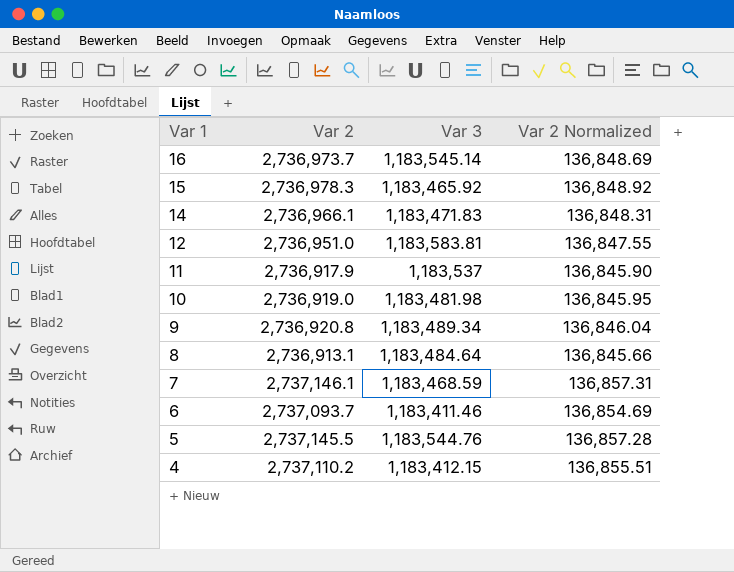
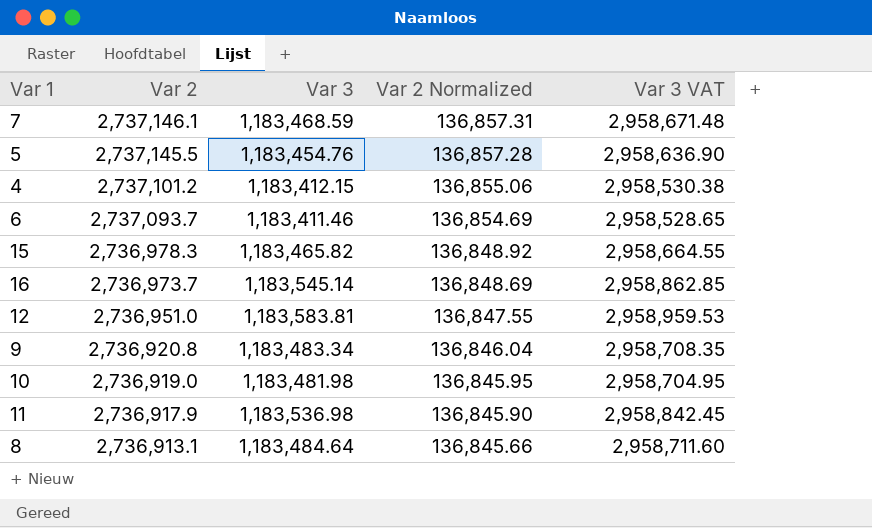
row order: Var 1 descending -> Var 2 descending
column Var 3 VAT | formula: none -> [Var 3] * 2.5
row 14: 2,736,966.1 | 1,183,471.83 | 136,848.31 -> none
5 | Var 3: 1,183,544.76 -> 1,183,454.76
4 | Var 2: 2,737,110.2 -> 2,737,101.2
4 | Var 2 Normalized: 136,855.51 -> 136,855.06
15 | Var 3: 1,183,465.92 -> 1,183,465.82
9 | Var 3: 1,183,489.34 -> 1,183,483.34
11 | Var 3: 1,183,537 -> 1,183,536.98

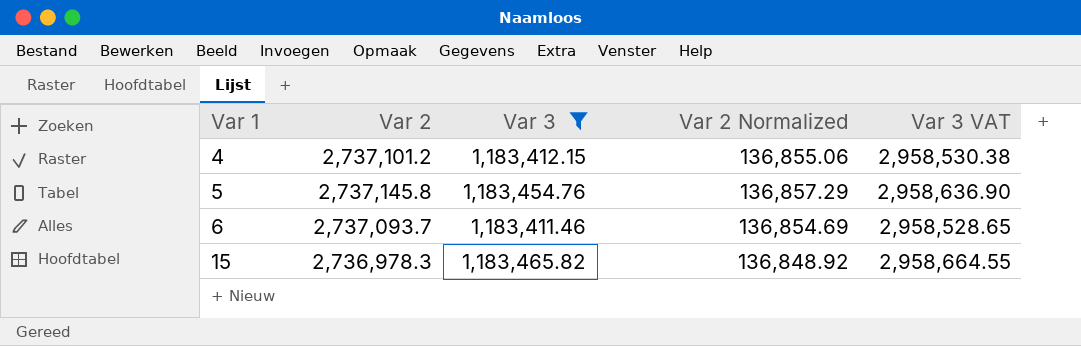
filter: none -> Var 3 <= 1,183,465.82
row order: Var 2 descending -> Var 1 ascending
5 | Var 2: 2,737,145.5 -> 2,737,145.8
5 | Var 2 Normalized: 136,857.28 -> 136,857.29

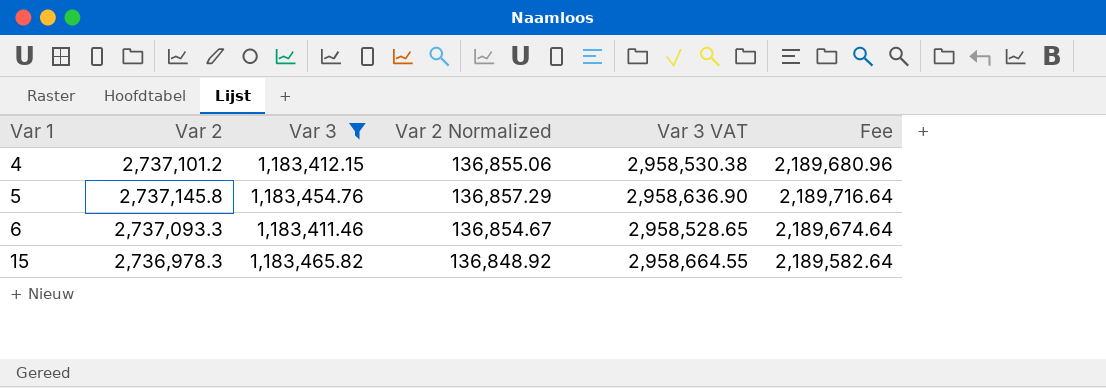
column Fee | formula: none -> [Var 2] * 0.8
6 | Var 2: 2,737,093.7 -> 2,737,093.3
6 | Var 2 Normalized: 136,854.69 -> 136,854.67

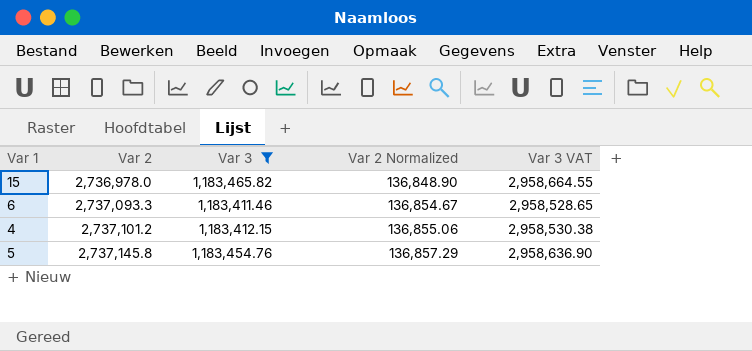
row order: Var 1 ascending -> Var 2 ascending
column Fee | formula: [Var 2] * 0.8 -> none
15 | Var 2: 2,736,978.3 -> 2,736,978.0
15 | Var 2 Normalized: 136,848.92 -> 136,848.90

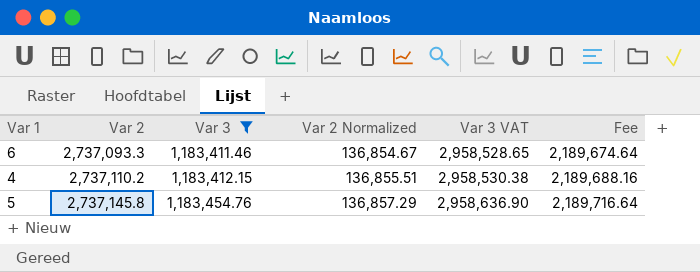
column Fee | formula: none -> [Var 2] * 0.8
row 15: 2,736,978.0 | 1,183,465.82 | 136,848.90 | 2,958,664.55 -> none
4 | Var 2: 2,737,101.2 -> 2,737,110.2
4 | Var 2 Normalized: 136,855.06 -> 136,855.51

